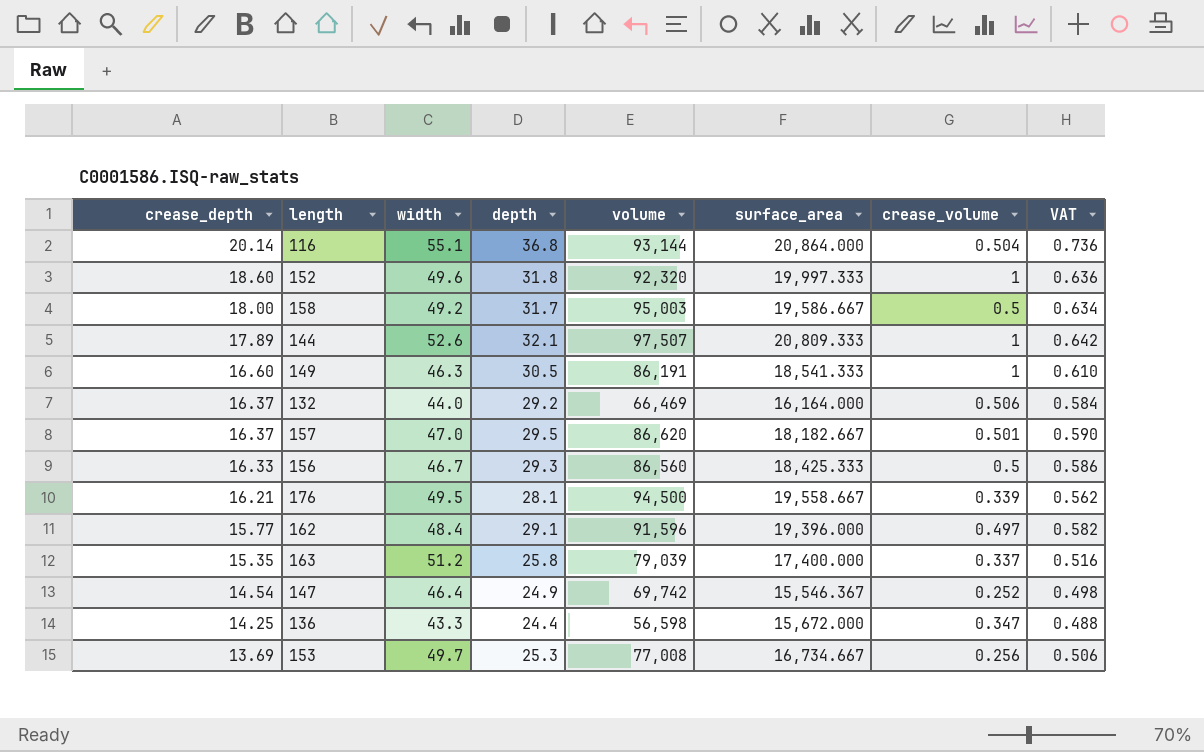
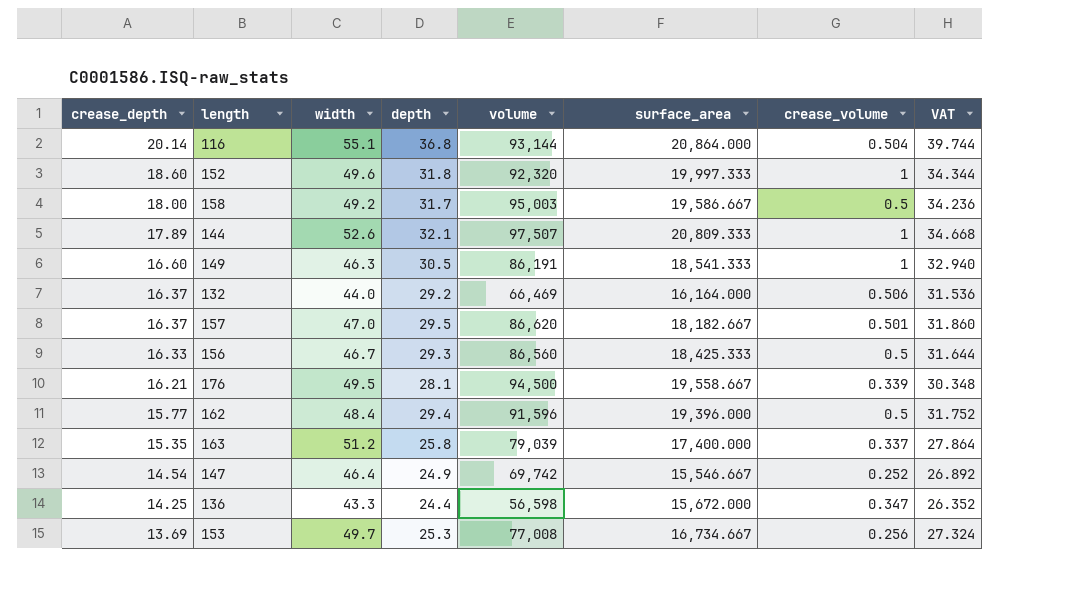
column VAT | formula: [depth] * 0.02 -> [depth] * 1.08
162 | depth: 29.1 -> 29.4
162 | crease_volume: 0.497 -> 0.5
147 | surface_area: 15,546.367 -> 15,546.667

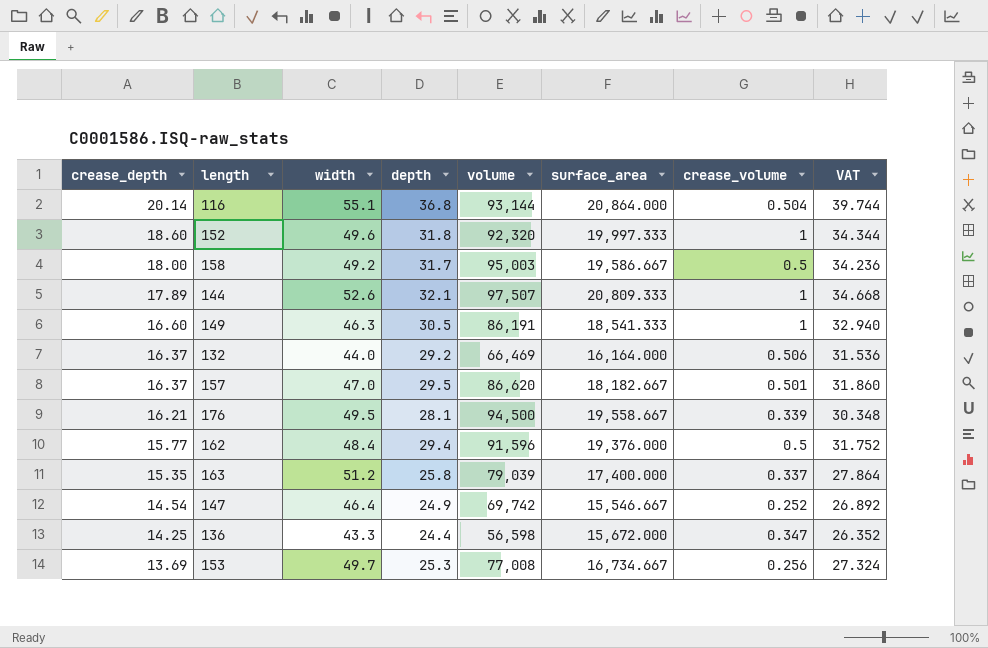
row 156: 16.33 | 46.7 | 29.3 | 86,560 | 18,425.333 | 0.5 | 31.644 -> none
162 | surface_area: 19,396.000 -> 19,376.000

